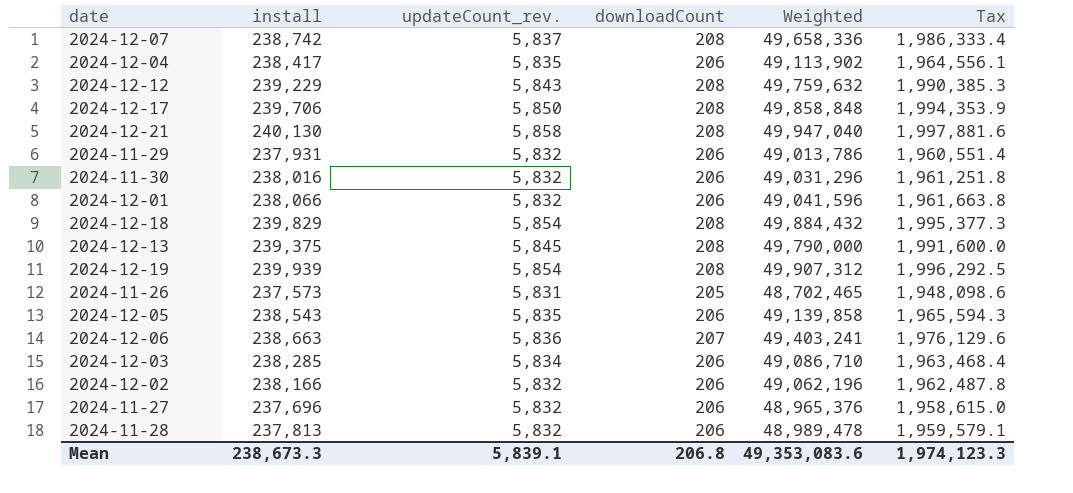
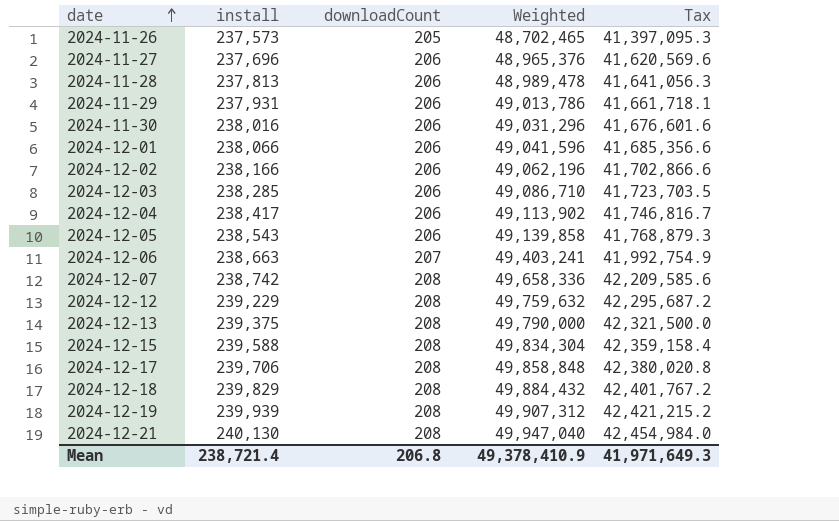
row order: none -> date ascending
column updateCount_rev. | position: 3 -> none
column Tax | formula: [Weighted] * 0.04 -> [Weighted] * 0.85
row 2024-12-15: none -> 239,588 | 208 | 49,834,304 | 42,359,158.4
Mean | install: 238,673.3 -> 238,721.4
Mean | Weighted: 49,353,083.6 -> 49,378,410.9
Mean | Tax: 1,974,123.3 -> 41,971,649.3

